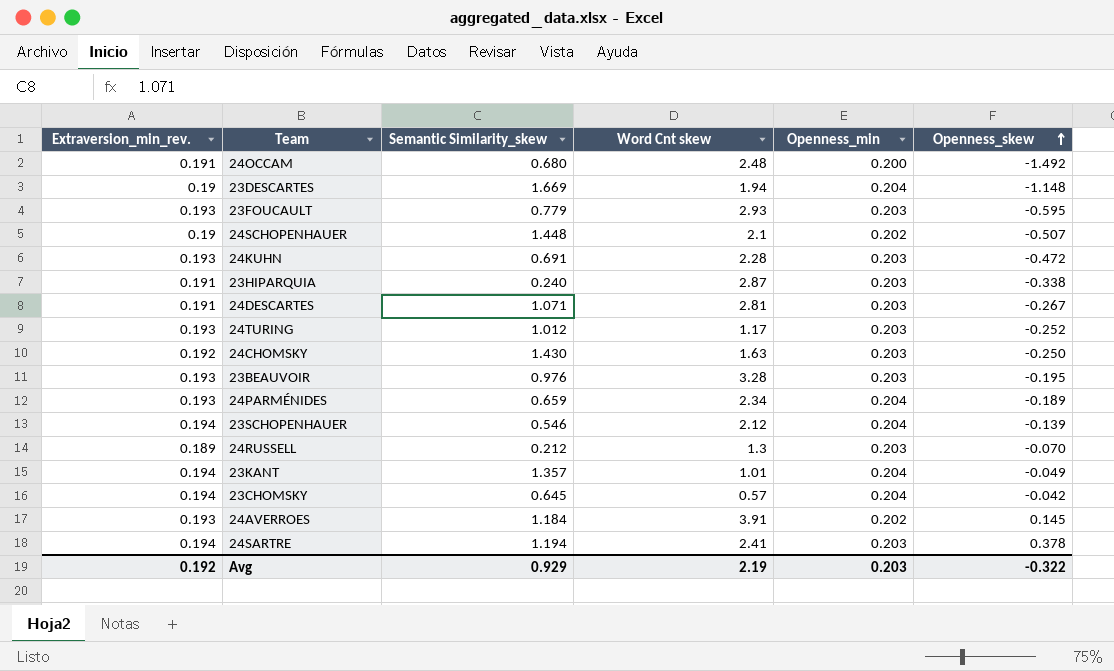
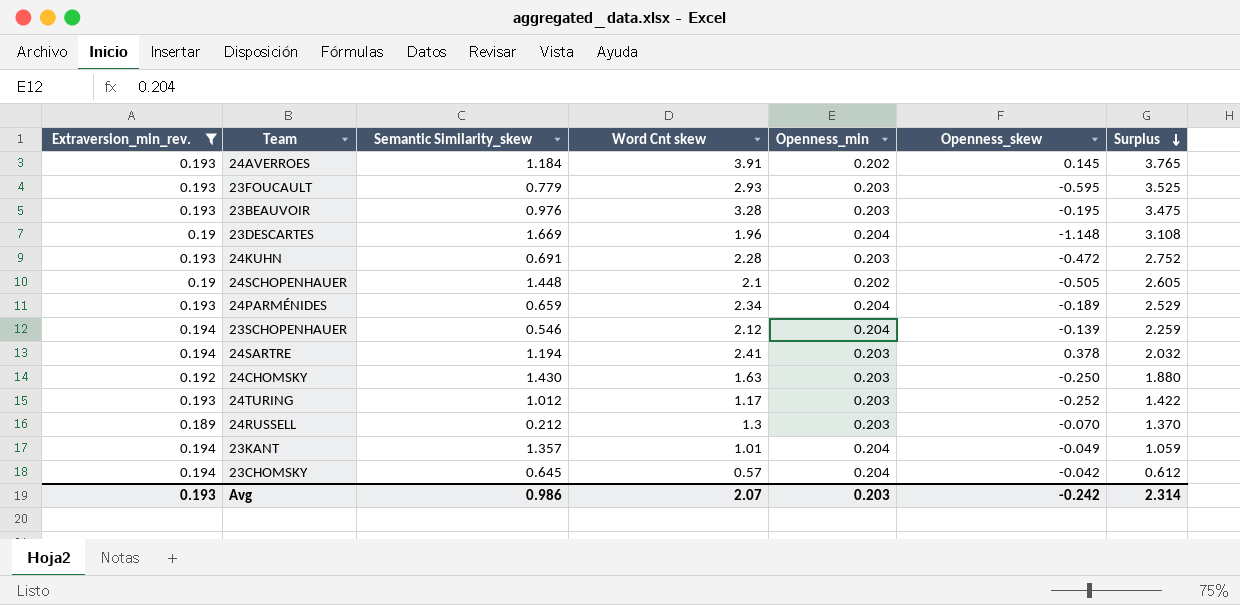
filter: none -> Extraversion_min_rev. != 0.191
row order: Openness_skew ascending -> Surplus descending
column Surplus | formula: none -> [Word Cnt skew] - [Openness_skew]
23DESCARTES | Word Cnt skew: 1.94 -> 1.96
24SCHOPENHAUER | Openness_skew: -0.507 -> -0.505
Avg | Extraversion_min_rev.: 0.192 -> 0.193
Avg | Semantic Similarity_skew: 0.929 -> 0.986
Avg | Word Cnt skew: 2.19 -> 2.07
Avg | Openness_skew: -0.322 -> -0.242

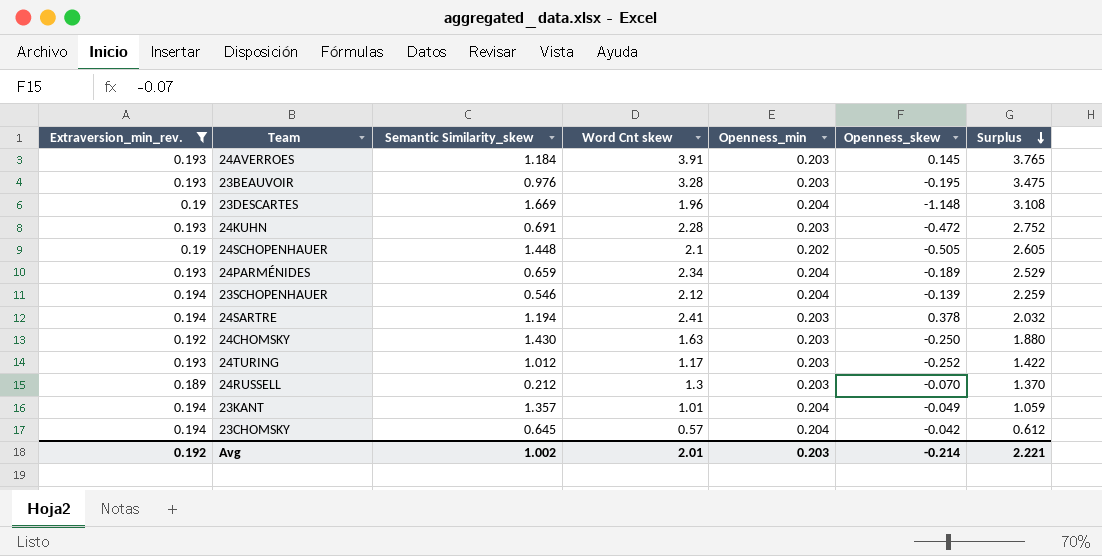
row 23FOUCAULT: 0.193 | 0.779 | 2.93 | 0.203 | -0.595 | 3.525 -> none
24AVERROES | Openness_min: 0.202 -> 0.203
Avg | Extraversion_min_rev.: 0.193 -> 0.192
Avg | Semantic Similarity_skew: 0.986 -> 1.002
Avg | Word Cnt skew: 2.07 -> 2.01
Avg | Openness_skew: -0.242 -> -0.214
Avg | Surplus: 2.314 -> 2.221

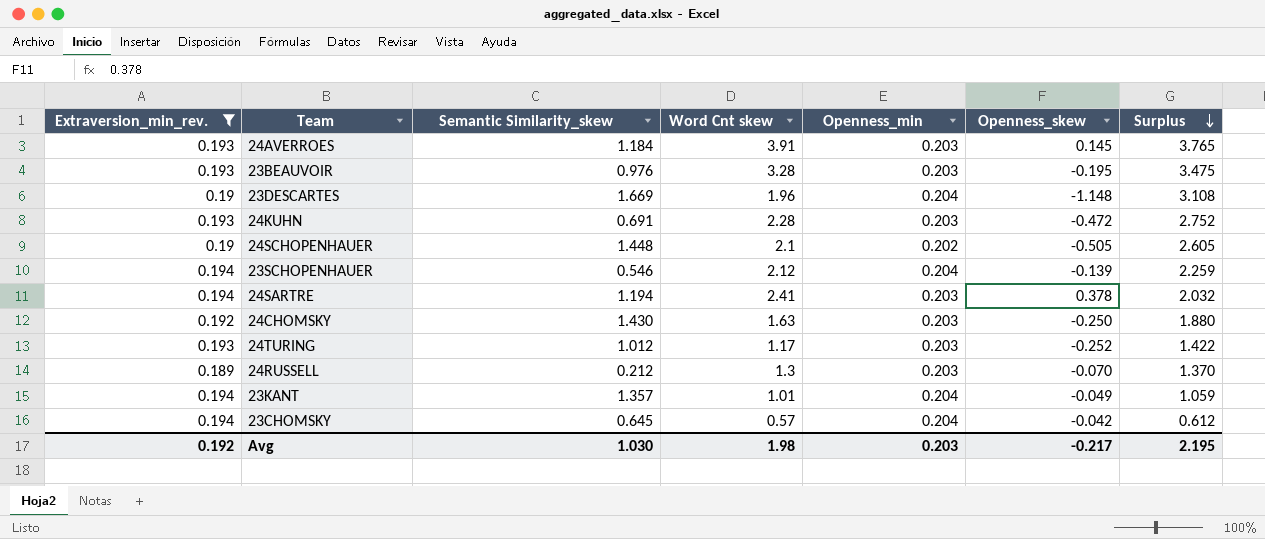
row 24PARMÉNIDES: 0.193 | 0.659 | 2.34 | 0.204 | -0.189 | 2.529 -> none
Avg | Semantic Similarity_skew: 1.002 -> 1.030
Avg | Word Cnt skew: 2.01 -> 1.98
Avg | Openness_skew: -0.214 -> -0.217
Avg | Surplus: 2.221 -> 2.195

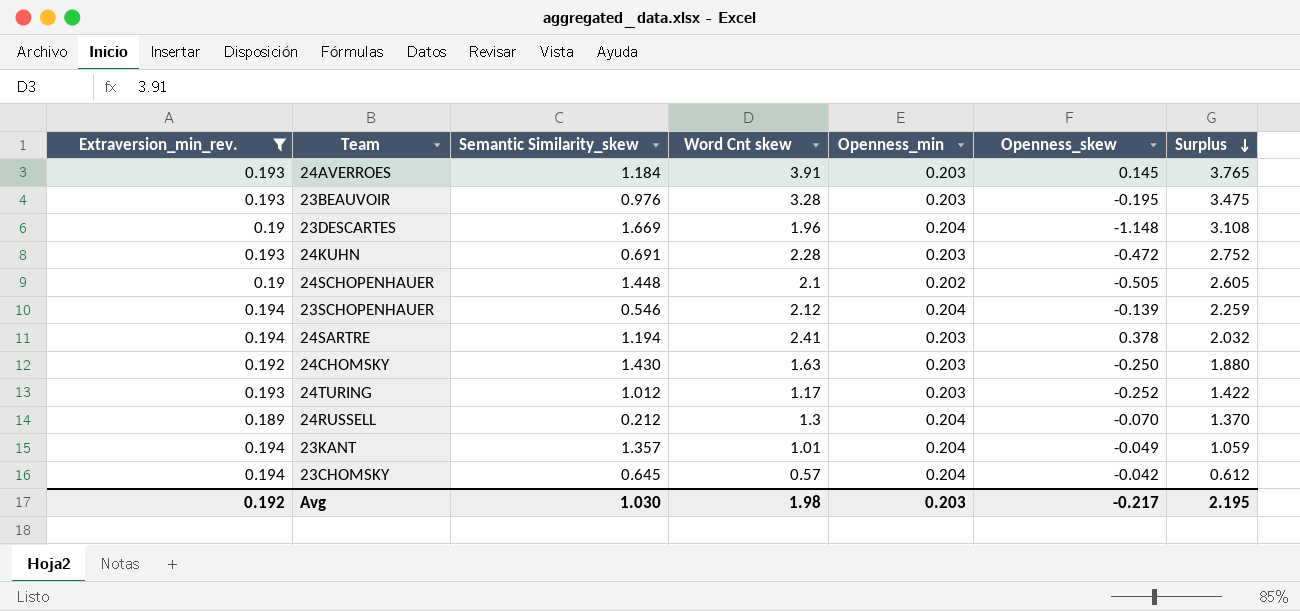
24RUSSELL | Openness_min: 0.203 -> 0.204

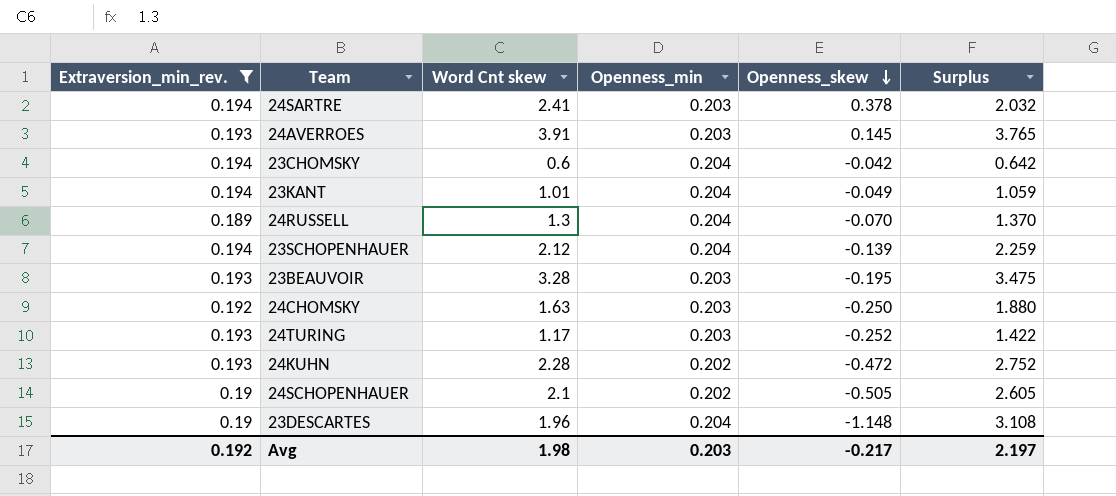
row order: Surplus descending -> Openness_skew descending
column Semantic Similarity_skew | position: 3 -> none
23CHOMSKY | Word Cnt skew: 0.57 -> 0.6
23CHOMSKY | Surplus: 0.612 -> 0.642
24KUHN | Openness_min: 0.203 -> 0.202
Avg | Surplus: 2.195 -> 2.197

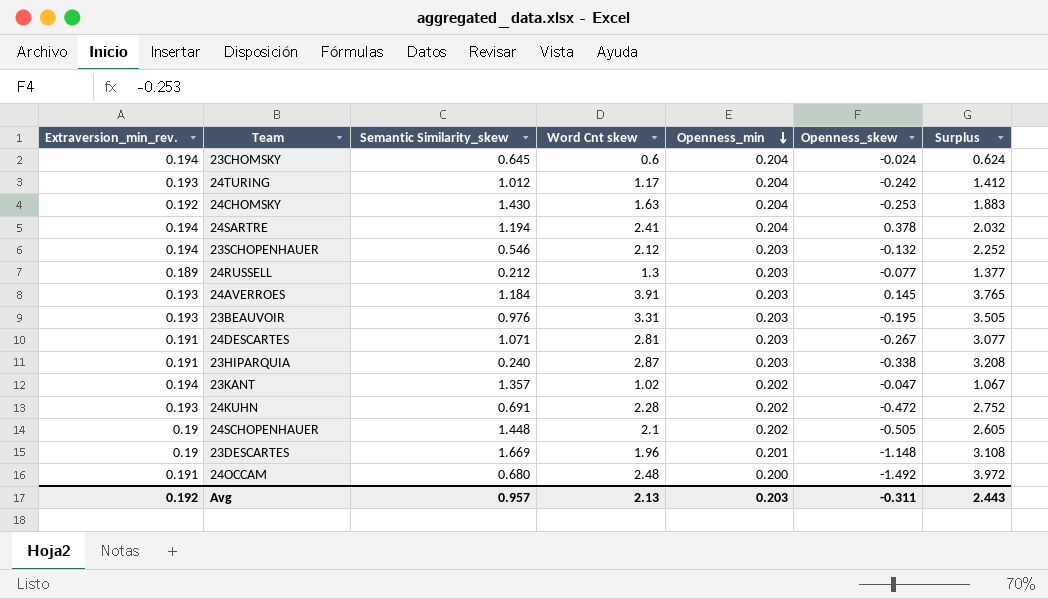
filter: Extraversion_min_rev. != 0.191 -> none
row order: Openness_skew descending -> Openness_min descending
column Semantic Similarity_skew | position: none -> 3
23CHOMSKY | Openness_skew: -0.042 -> -0.024
23CHOMSKY | Surplus: 0.642 -> 0.624
24TURING | Openness_min: 0.203 -> 0.204
24TURING | Openness_skew: -0.252 -> -0.242
24TURING | Surplus: 1.422 -> 1.412
24CHOMSKY | Openness_min: 0.203 -> 0.204
24CHOMSKY | Openness_skew: -0.250 -> -0.253
24CHOMSKY | Surplus: 1.880 -> 1.883
24SARTRE | Openness_min: 0.203 -> 0.204
23SCHOPENHAUER | Openness_min: 0.204 -> 0.203
23SCHOPENHAUER | Openness_skew: -0.139 -> -0.132
23SCHOPENHAUER | Surplus: 2.259 -> 2.252
24RUSSELL | Openness_min: 0.204 -> 0.203
24RUSSELL | Openness_skew: -0.070 -> -0.077
24RUSSELL | Surplus: 1.370 -> 1.377
23BEAUVOIR | Word Cnt skew: 3.28 -> 3.31
23BEAUVOIR | Surplus: 3.475 -> 3.505
23KANT | Word Cnt skew: 1.01 -> 1.02
23KANT | Openness_min: 0.204 -> 0.202
23KANT | Openness_skew: -0.049 -> -0.047
23KANT | Surplus: 1.059 -> 1.067
23DESCARTES | Openness_min: 0.204 -> 0.201
Avg | Word Cnt skew: 1.98 -> 2.13
Avg | Openness_skew: -0.217 -> -0.311
Avg | Surplus: 2.197 -> 2.443

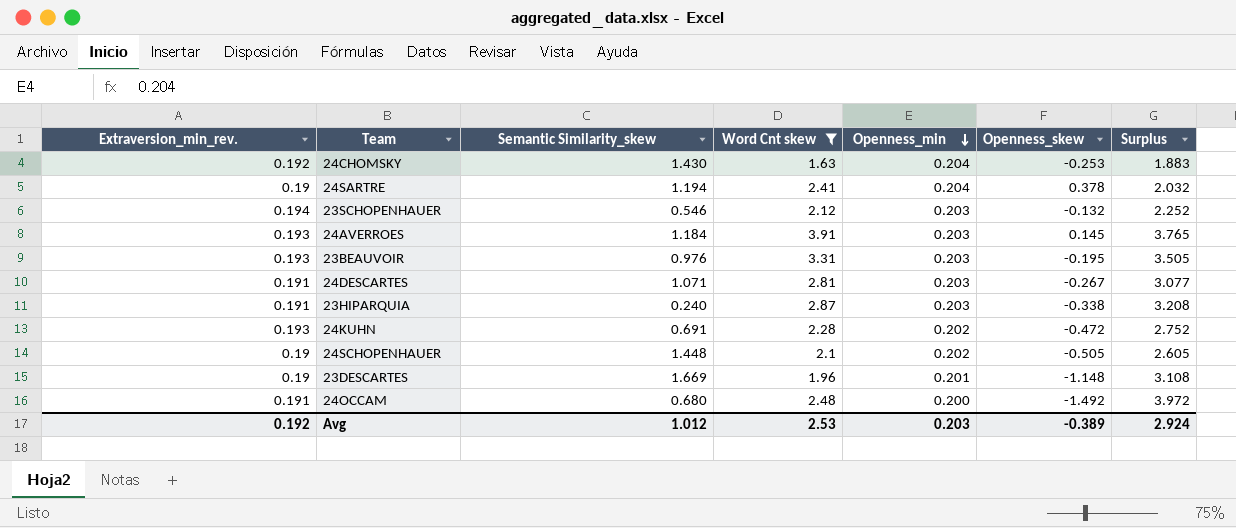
filter: none -> Word Cnt skew >= 1.63
24SARTRE | Extraversion_min_rev.: 0.194 -> 0.19
Avg | Semantic Similarity_skew: 0.957 -> 1.012
Avg | Word Cnt skew: 2.13 -> 2.53
Avg | Openness_skew: -0.311 -> -0.389
Avg | Surplus: 2.443 -> 2.924

